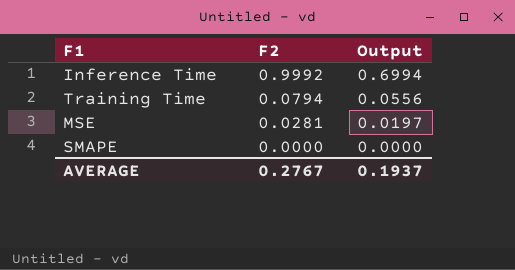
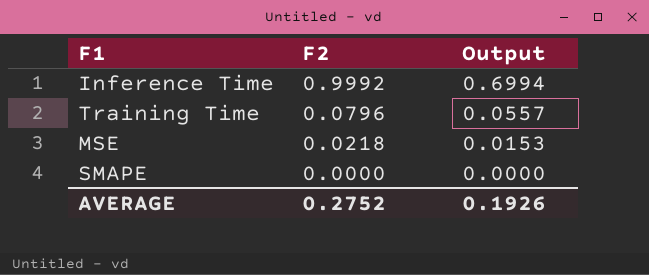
Training Time | F2: 0.0794 -> 0.0796
Training Time | Output: 0.0556 -> 0.0557
MSE | F2: 0.0281 -> 0.0218
MSE | Output: 0.0197 -> 0.0153
AVERAGE | F2: 0.2767 -> 0.2752
AVERAGE | Output: 0.1937 -> 0.1926

